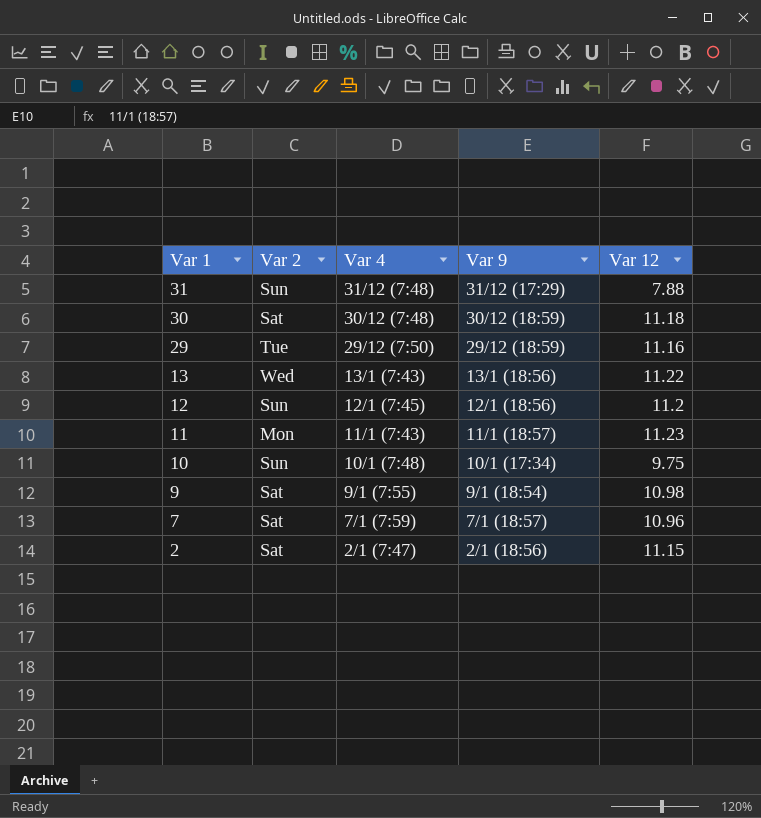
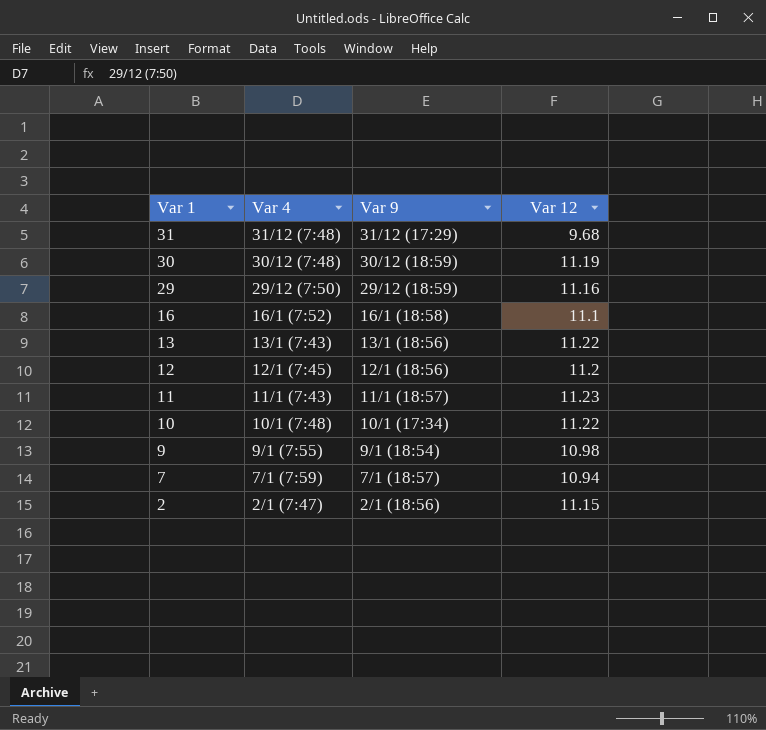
column Var 2 | position: 2 -> none
31 | Var 12: 7.88 -> 9.68
30 | Var 12: 11.18 -> 11.19
row 16: none -> 16/1 (7:52) | 16/1 (18:58) | 11.1
10 | Var 12: 9.75 -> 11.22
7 | Var 12: 10.96 -> 10.94

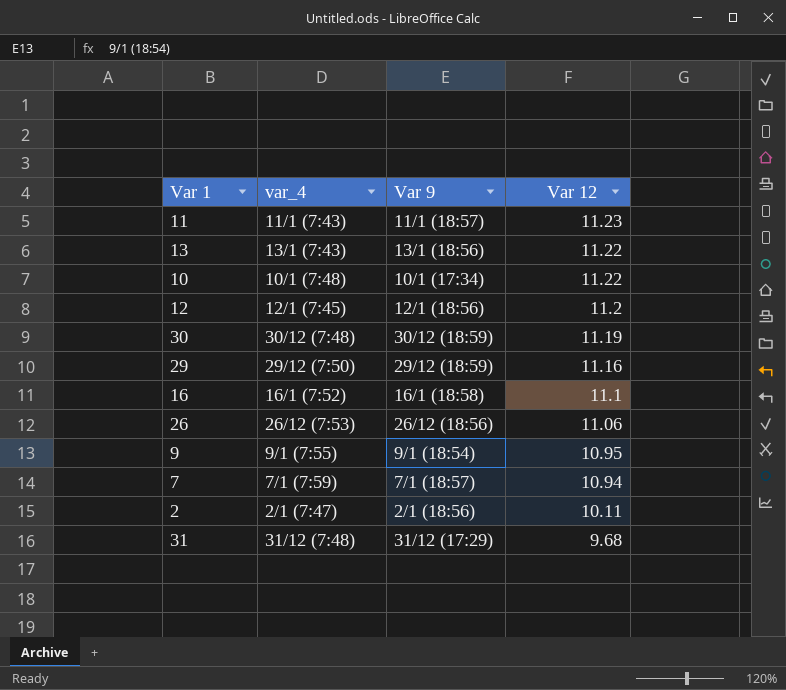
row order: Var 1 descending -> Var 12 descending
column name: Var 4 -> var_4
row 26: none -> 26/12 (7:53) | 26/12 (18:56) | 11.06
9 | Var 12: 10.98 -> 10.95
2 | Var 12: 11.15 -> 10.11

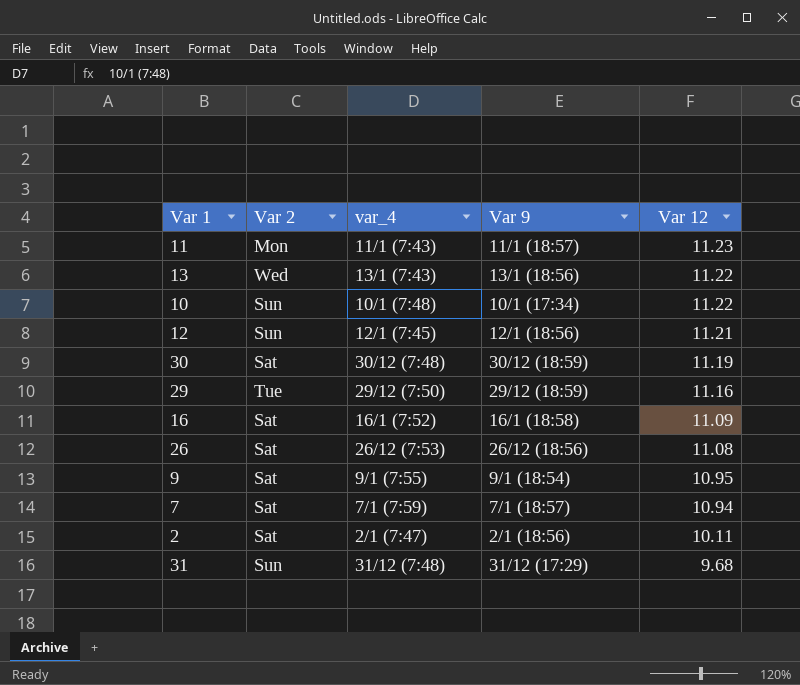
column Var 2 | position: none -> 2
12 | Var 12: 11.2 -> 11.21
16 | Var 12: 11.1 -> 11.09
26 | Var 12: 11.06 -> 11.08

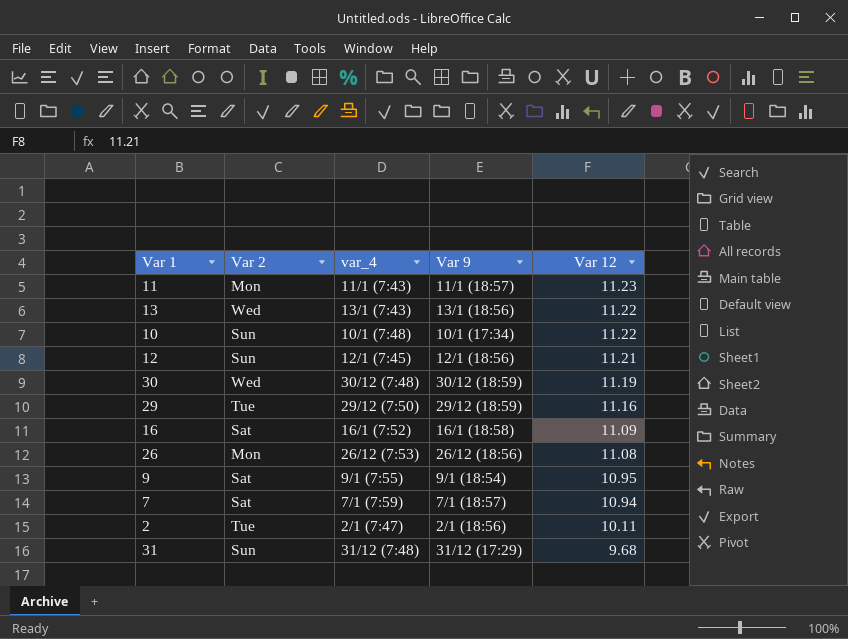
30 | Var 2: Sat -> Wed
26 | Var 2: Sat -> Mon
2 | Var 2: Sat -> Tue

